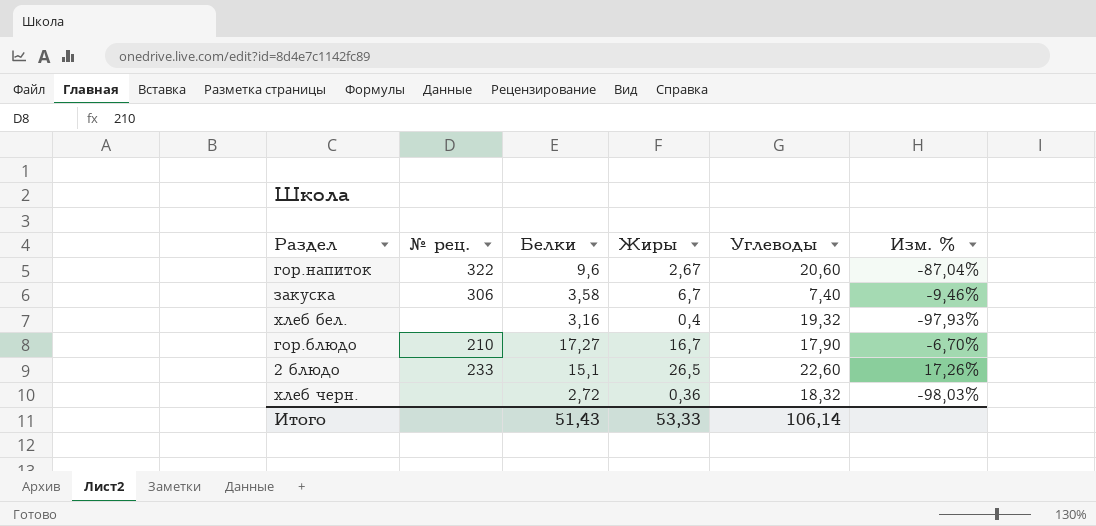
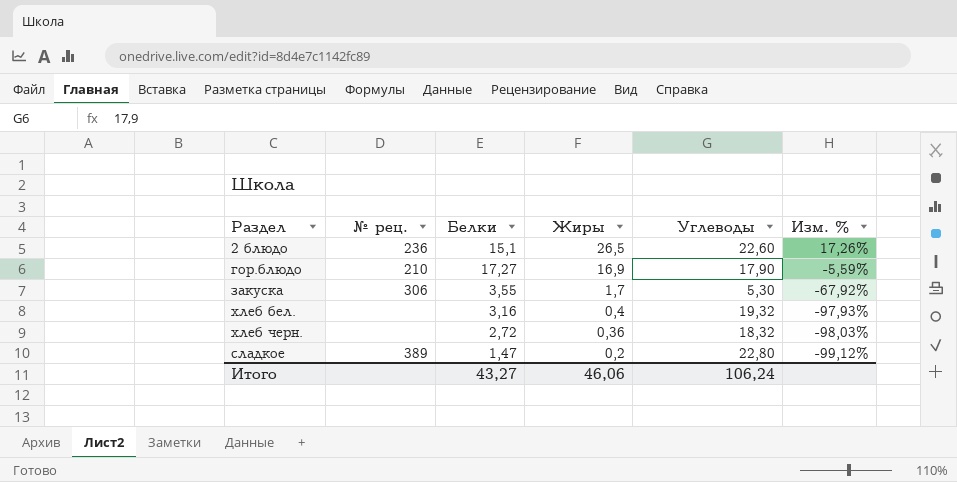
row order: none -> Жиры descending
row гор.напиток: 322 | 9,6 | 2,67 | 20,60 | -87,04% -> none
2 блюдо | № рец.: 233 -> 236
гор.блюдо | Жиры: 16,7 -> 16,9
гор.блюдо | Изм. %: -6,70% -> -5,59%
закуска | Белки: 3,58 -> 3,55
закуска | Жиры: 6,7 -> 1,7
закуска | Углеводы: 7,40 -> 5,30
закуска | Изм. %: -9,46% -> -67,92%
row сладкое: none -> 389 | 1,47 | 0,2 | 22,80 | -99,12%
Итого | Белки: 51,43 -> 43,27
Итого | Жиры: 53,33 -> 46,06
Итого | Углеводы: 106,14 -> 106,24

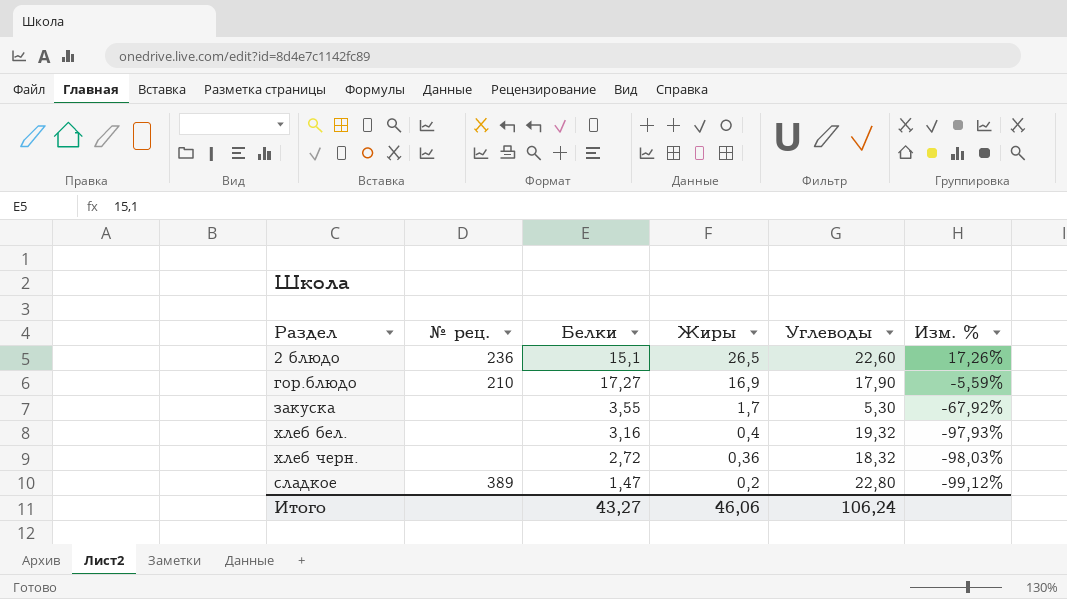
закуска | № рец.: 306 -> none

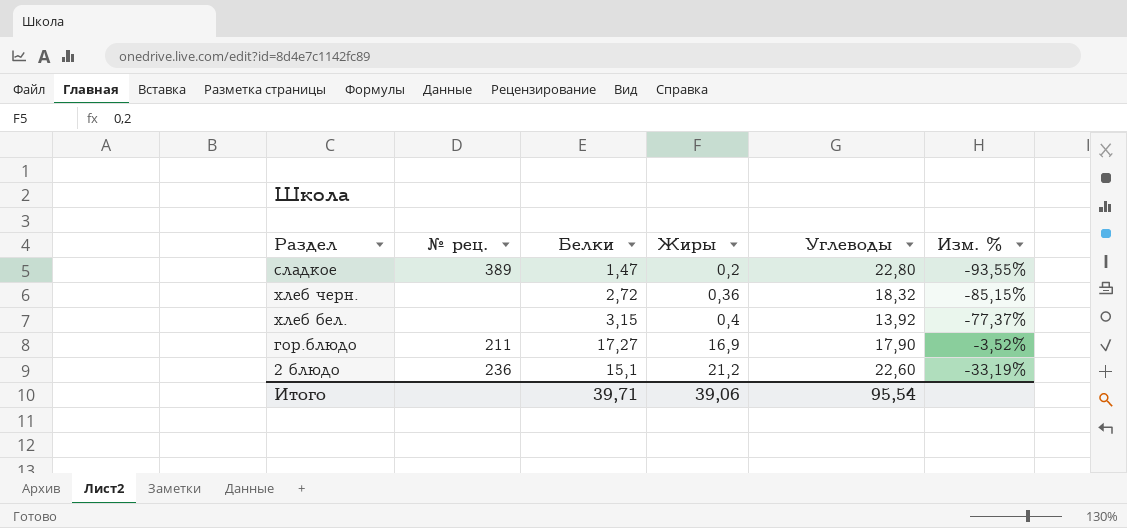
row order: Жиры descending -> Жиры ascending
column Изм. % | formula: ([Жиры] - [Углеводы]) / [Углеводы] -> ([Белки] - [Углеводы]) / [Углеводы]
row закуска: none | 3,55 | 1,7 | 5,30 | -67,92% -> none
хлеб бел. | Белки: 3,16 -> 3,15
хлеб бел. | Углеводы: 19,32 -> 13,92
гор.блюдо | № рец.: 210 -> 211
2 блюдо | Жиры: 26,5 -> 21,2
Итого | Белки: 43,27 -> 39,71
Итого | Жиры: 46,06 -> 39,06
Итого | Углеводы: 106,24 -> 95,54

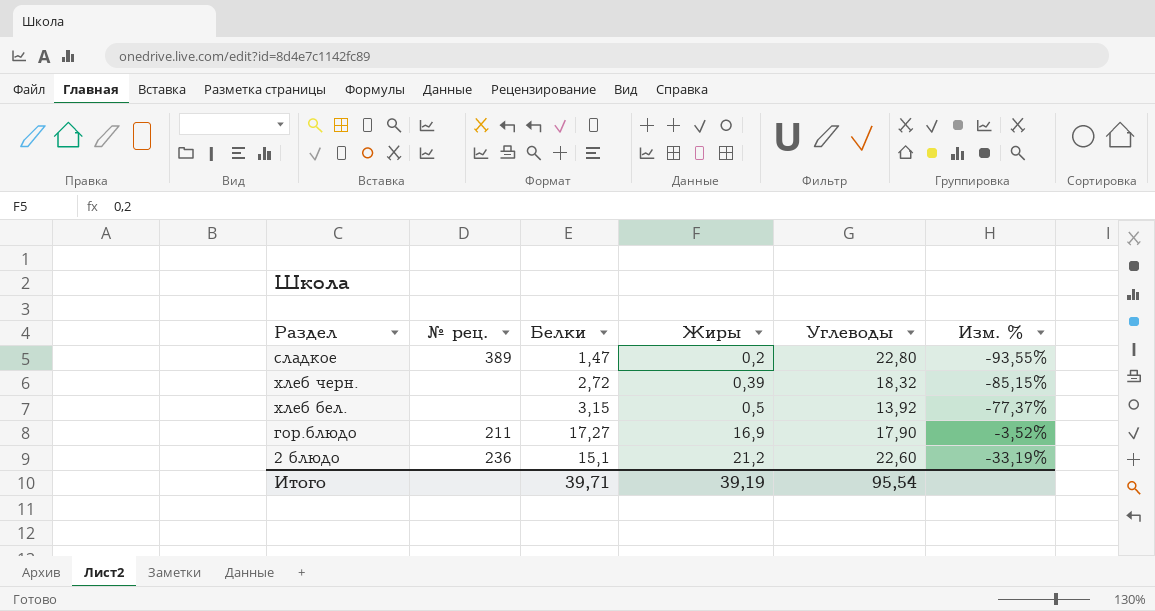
хлеб черн. | Жиры: 0,36 -> 0,39
хлеб бел. | Жиры: 0,4 -> 0,5
Итого | Жиры: 39,06 -> 39,19

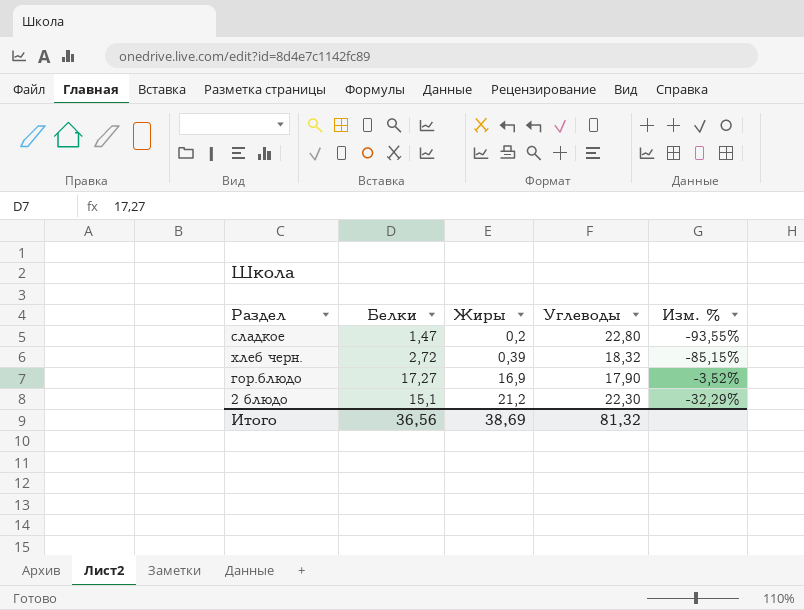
column № рец. | position: 2 -> none
row хлеб бел.: none | 3,15 | 0,5 | 13,92 | -77,37% -> none
2 блюдо | Углеводы: 22,60 -> 22,30
2 блюдо | Изм. %: -33,19% -> -32,29%
Итого | Белки: 39,71 -> 36,56
Итого | Жиры: 39,19 -> 38,69
Итого | Углеводы: 95,54 -> 81,32

